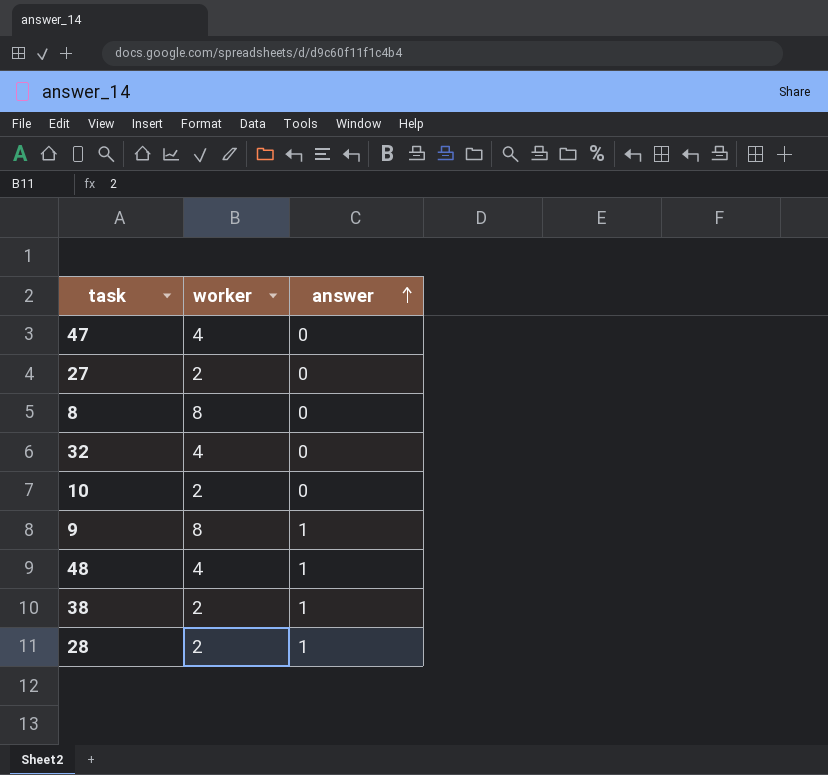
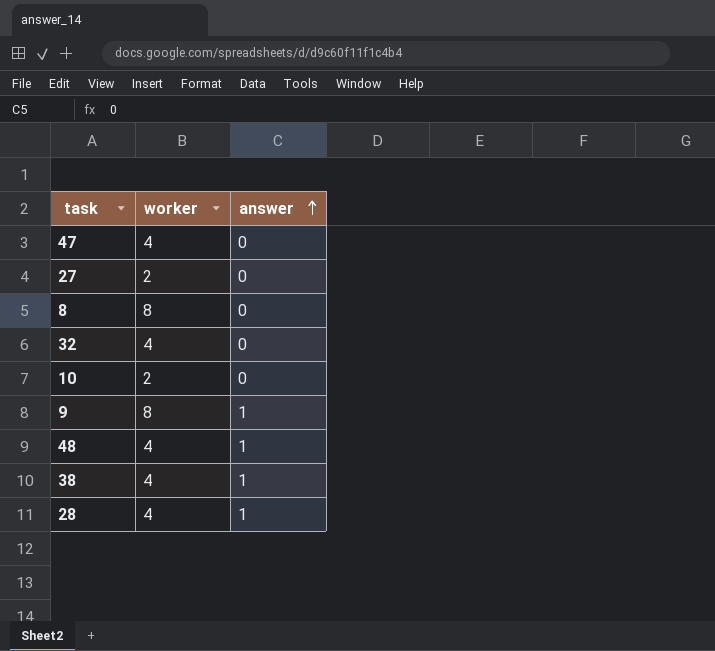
38 | worker: 2 -> 4
28 | worker: 2 -> 4

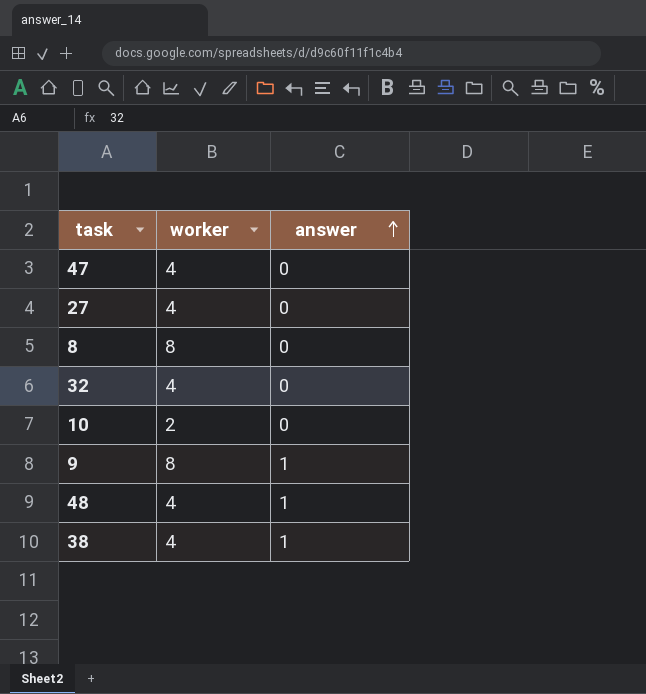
row 28: 4 | 1 -> none
27 | worker: 2 -> 4

